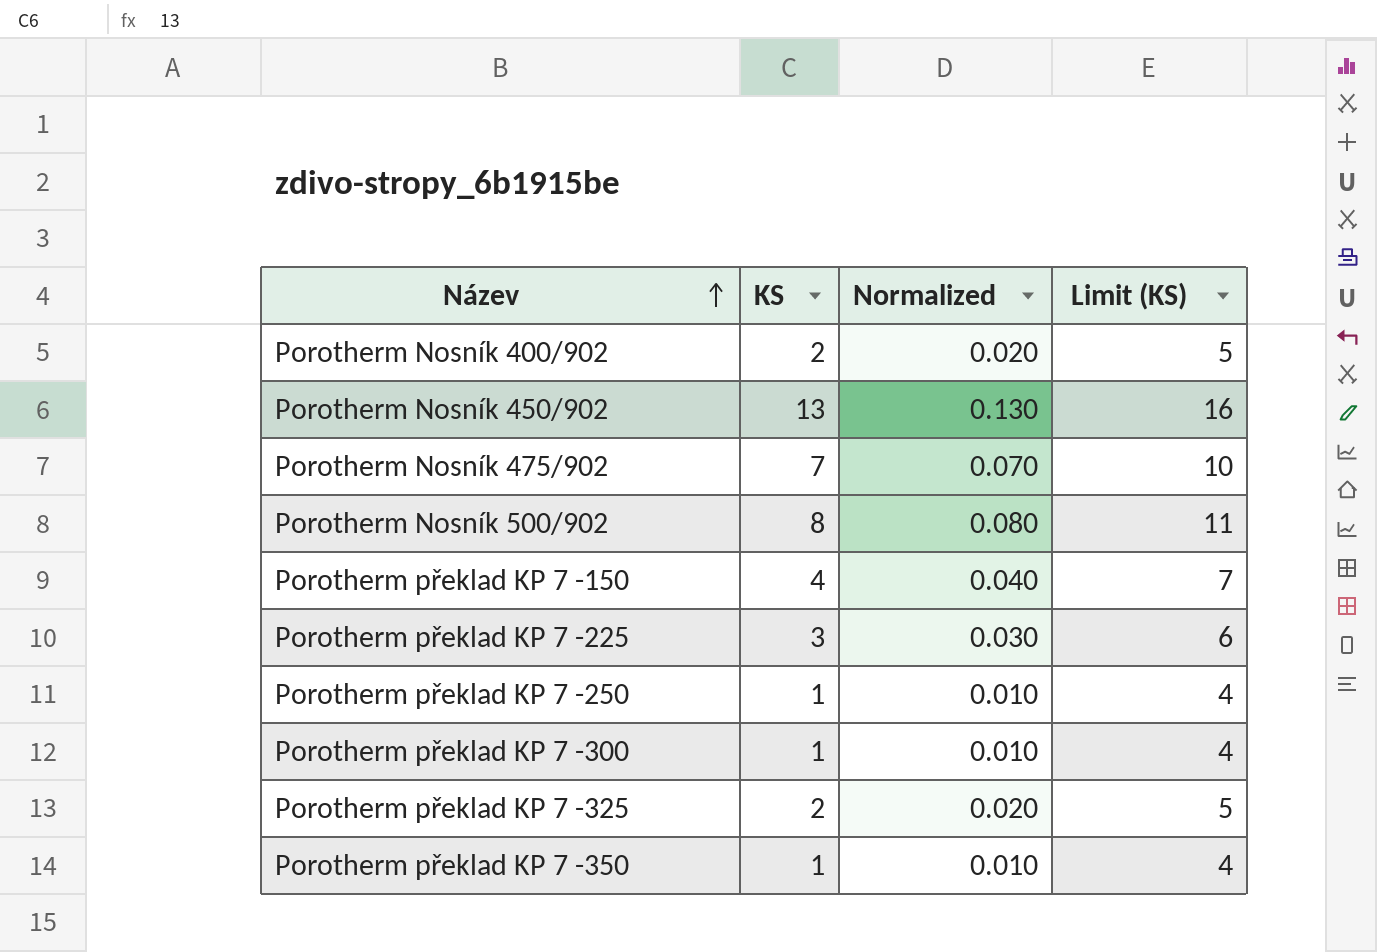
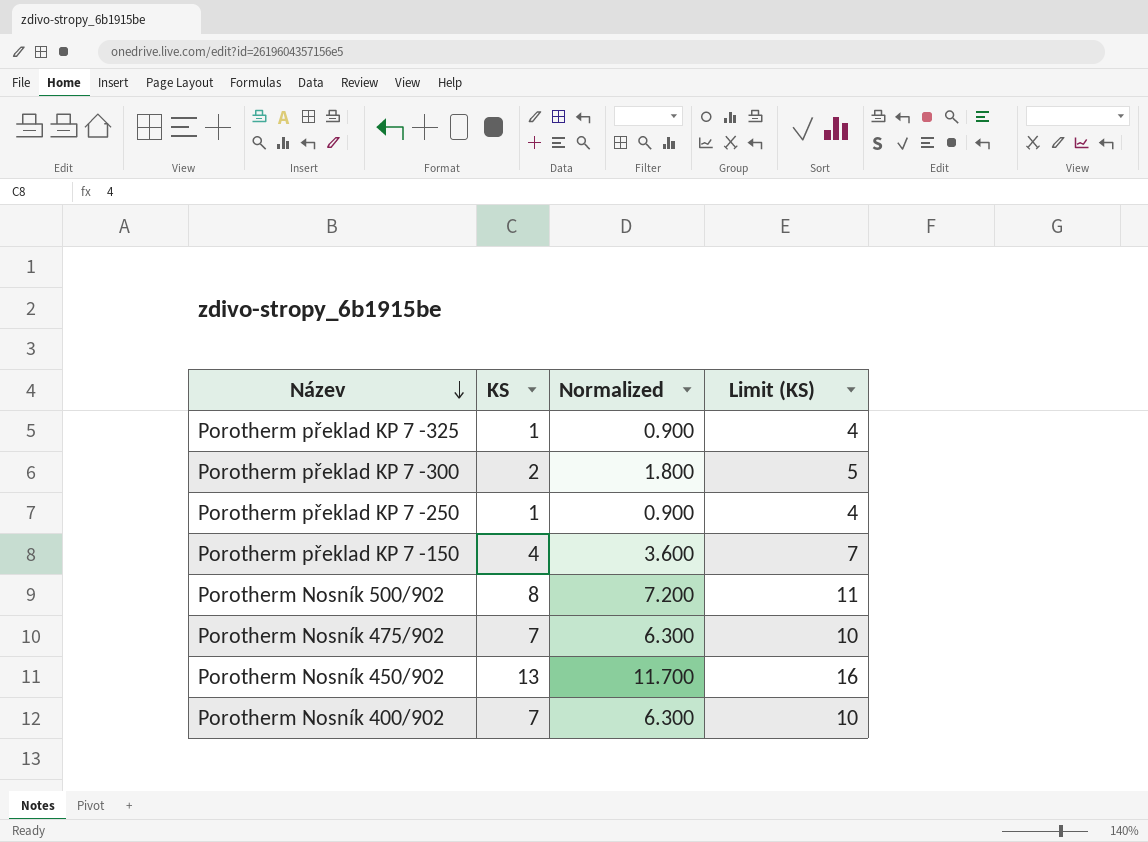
row order: Název ascending -> Název descending
column Normalized | formula: [KS] * 0.01 -> [KS] * 0.9
row Porotherm překlad KP 7 -225: 3 | 0.030 | 6 -> none
row Porotherm překlad KP 7 -350: 1 | 0.010 | 4 -> none
Porotherm překlad KP 7 -325 | KS: 2 -> 1
Porotherm překlad KP 7 -325 | Limit (KS): 5 -> 4
Porotherm překlad KP 7 -300 | KS: 1 -> 2
Porotherm překlad KP 7 -300 | Limit (KS): 4 -> 5
Porotherm Nosník 400/902 | KS: 2 -> 7
Porotherm Nosník 400/902 | Limit (KS): 5 -> 10

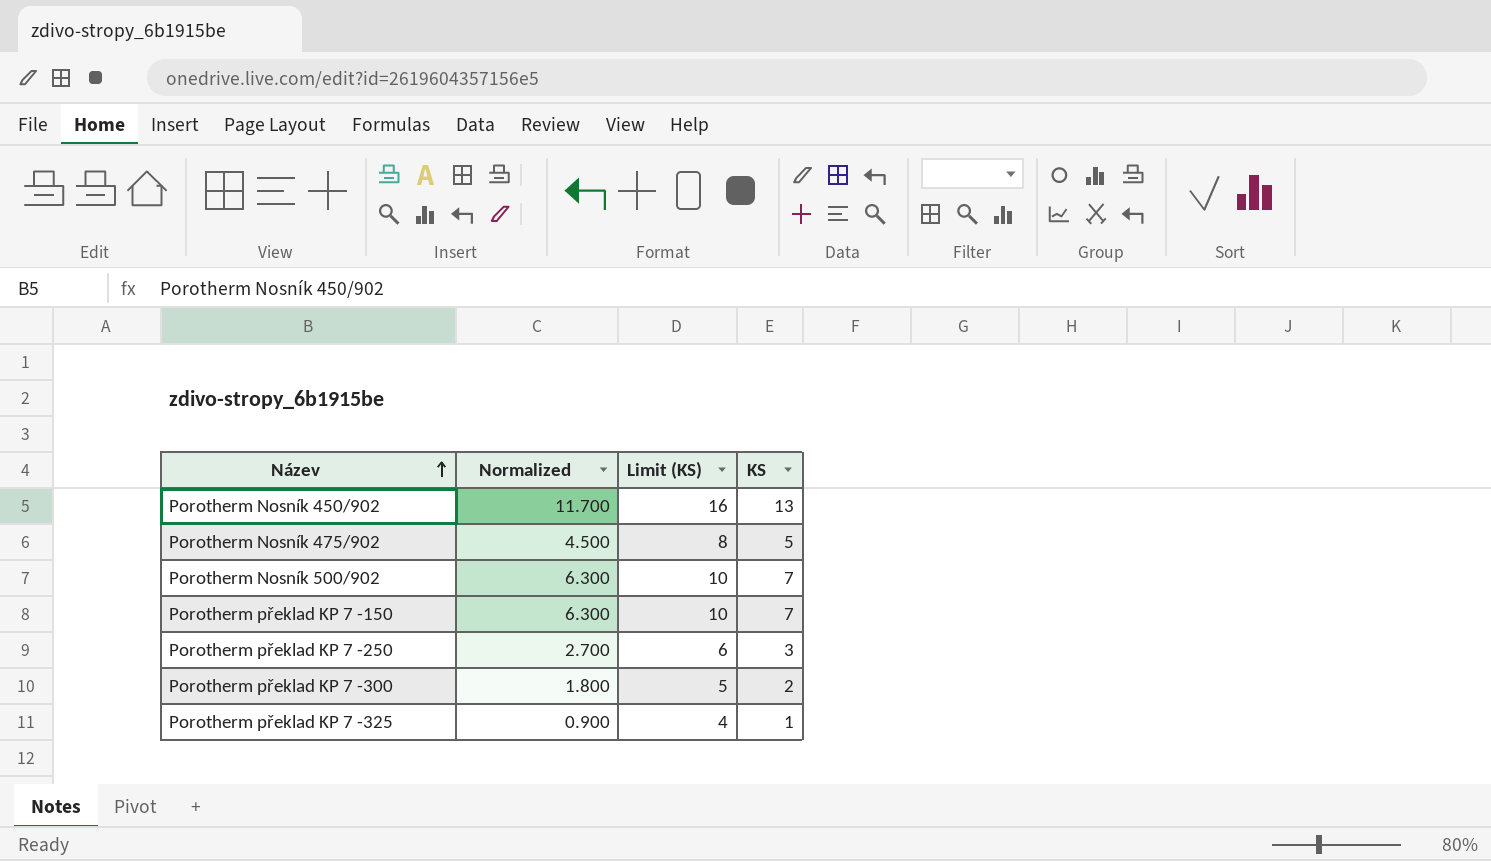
row order: Název descending -> Název ascending
column KS | position: 2 -> 4
row Porotherm Nosník 400/902: 7 | 6.300 | 10 -> none
Porotherm Nosník 475/902 | Normalized: 6.300 -> 4.500
Porotherm Nosník 475/902 | Limit (KS): 10 -> 8
Porotherm Nosník 475/902 | KS: 7 -> 5
Porotherm Nosník 500/902 | Normalized: 7.200 -> 6.300
Porotherm Nosník 500/902 | Limit (KS): 11 -> 10
Porotherm Nosník 500/902 | KS: 8 -> 7
Porotherm překlad KP 7 -150 | Normalized: 3.600 -> 6.300
Porotherm překlad KP 7 -150 | Limit (KS): 7 -> 10
Porotherm překlad KP 7 -150 | KS: 4 -> 7
Porotherm překlad KP 7 -250 | Normalized: 0.900 -> 2.700
Porotherm překlad KP 7 -250 | Limit (KS): 4 -> 6
Porotherm překlad KP 7 -250 | KS: 1 -> 3

